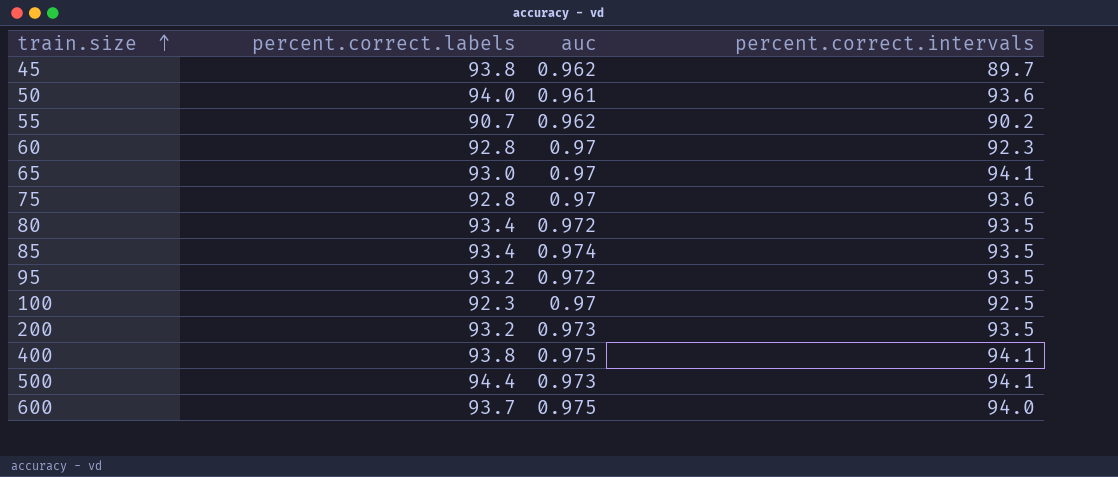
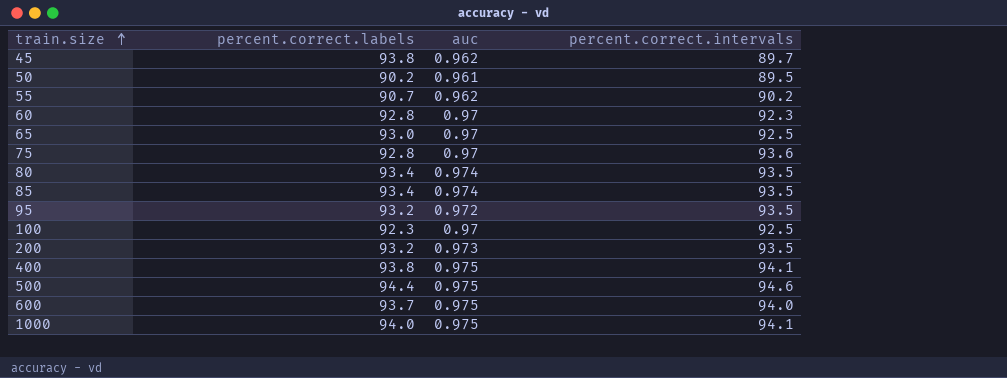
50 | percent.correct.labels: 94.0 -> 90.2
50 | percent.correct.intervals: 93.6 -> 89.5
65 | percent.correct.intervals: 94.1 -> 92.5
80 | auc: 0.972 -> 0.974
500 | auc: 0.973 -> 0.975
500 | percent.correct.intervals: 94.1 -> 94.6
row 1000: none -> 94.0 | 0.975 | 94.1

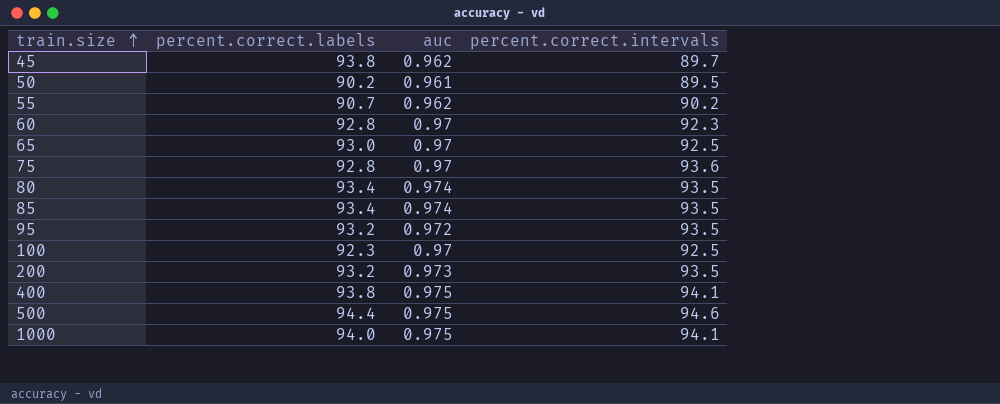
row 600: 93.7 | 0.975 | 94.0 -> none

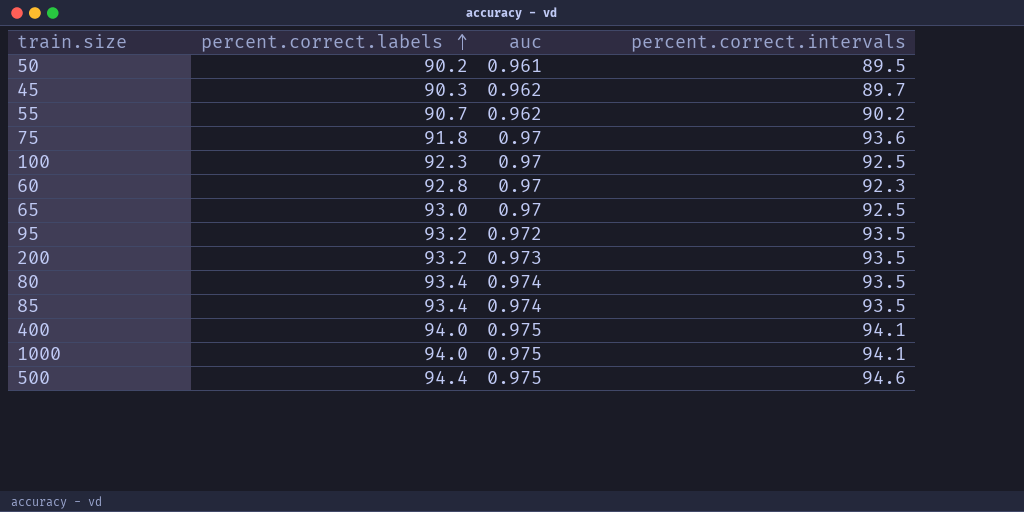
row order: train.size ascending -> percent.correct.labels ascending
45 | percent.correct.labels: 93.8 -> 90.3
75 | percent.correct.labels: 92.8 -> 91.8
400 | percent.correct.labels: 93.8 -> 94.0

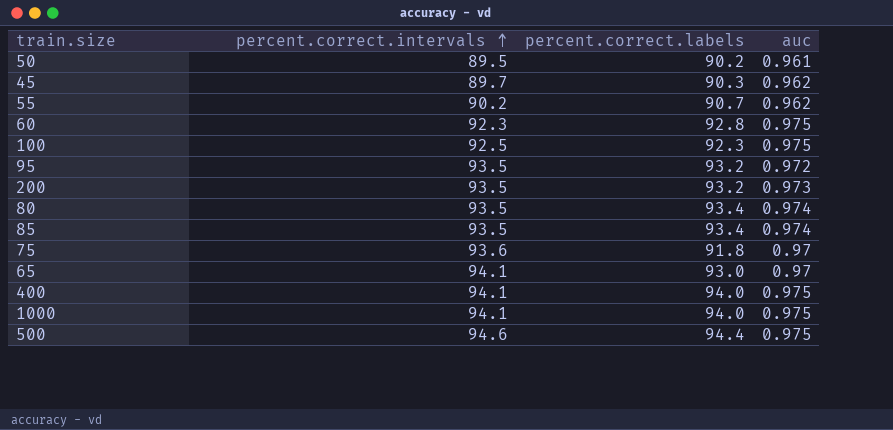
row order: percent.correct.labels ascending -> percent.correct.intervals ascending
column percent.correct.intervals | position: 4 -> 2
60 | auc: 0.97 -> 0.975
100 | auc: 0.97 -> 0.975
65 | percent.correct.intervals: 92.5 -> 94.1

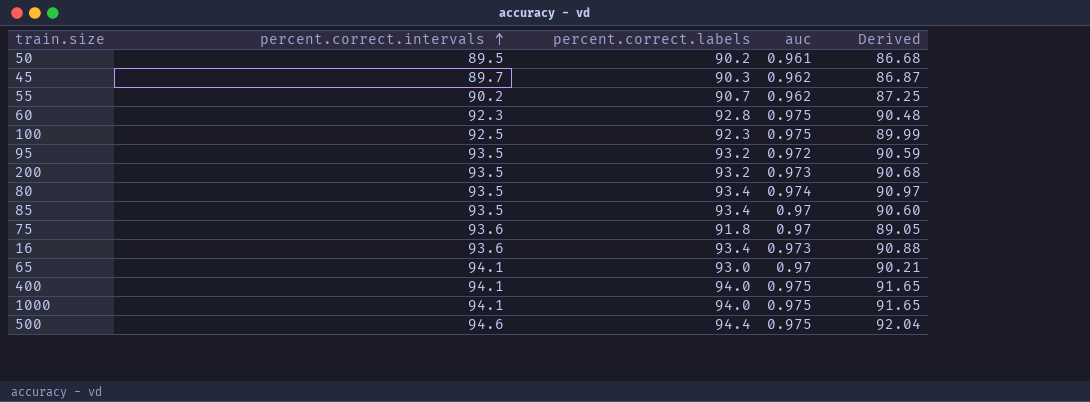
column Derived | formula: none -> [percent.correct.labels] * [auc]
85 | auc: 0.974 -> 0.97
row 16: none -> 93.6 | 93.4 | 0.973 | 90.88

